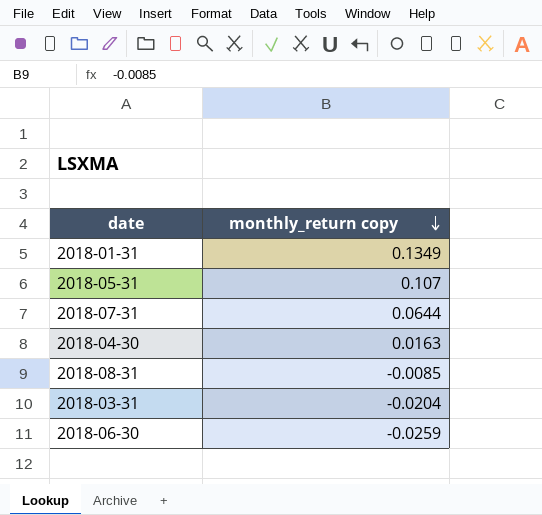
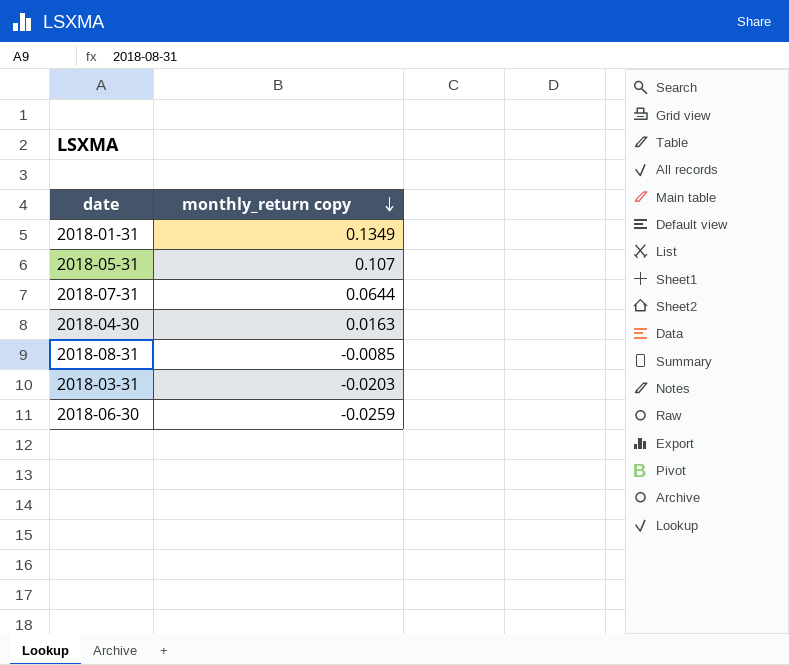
2018-03-31 | monthly_return copy: -0.0204 -> -0.0203

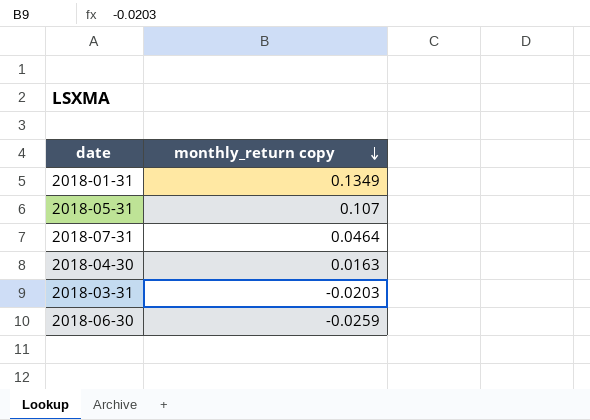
row 2018-08-31: -0.0085 -> none
2018-07-31 | monthly_return copy: 0.0644 -> 0.0464

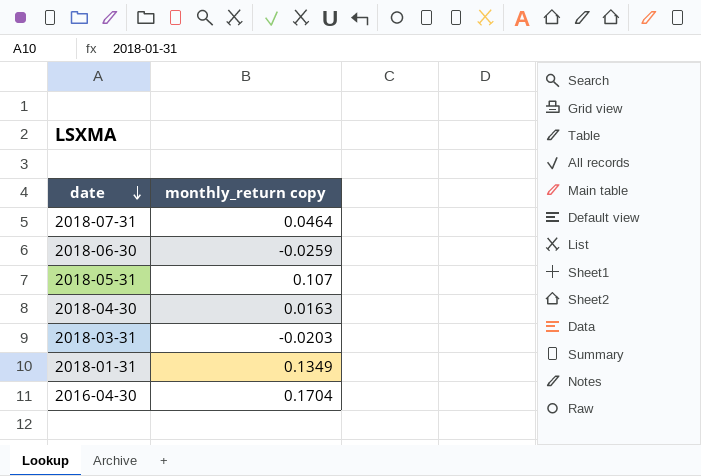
row order: monthly_return copy descending -> date descending
row 2016-04-30: none -> 0.1704

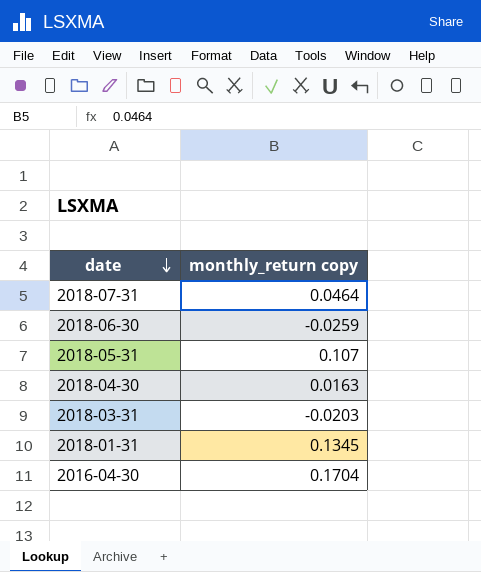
2018-01-31 | monthly_return copy: 0.1349 -> 0.1345

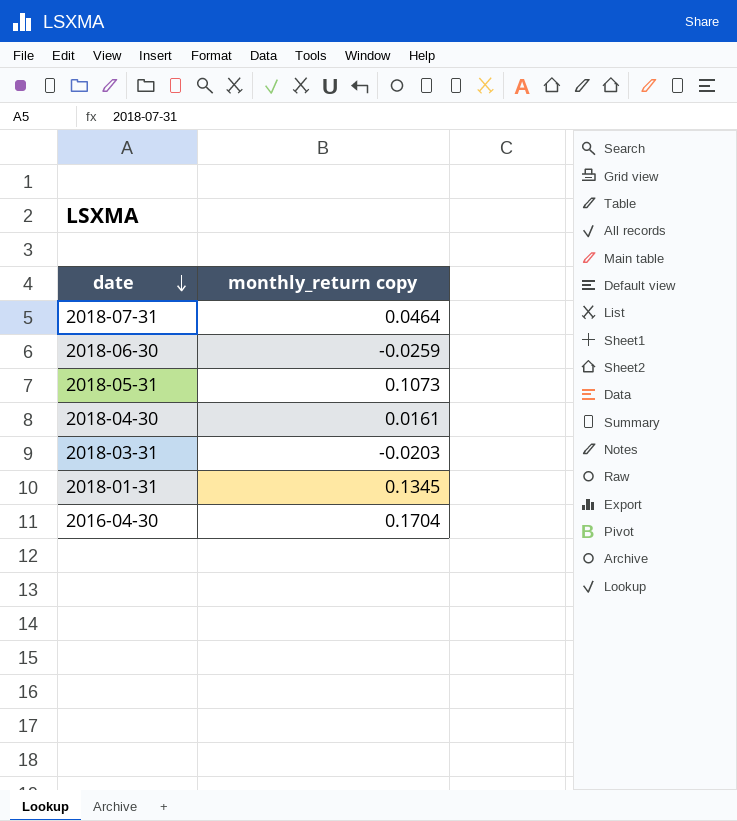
2018-05-31 | monthly_return copy: 0.107 -> 0.1073
2018-04-30 | monthly_return copy: 0.0163 -> 0.0161

